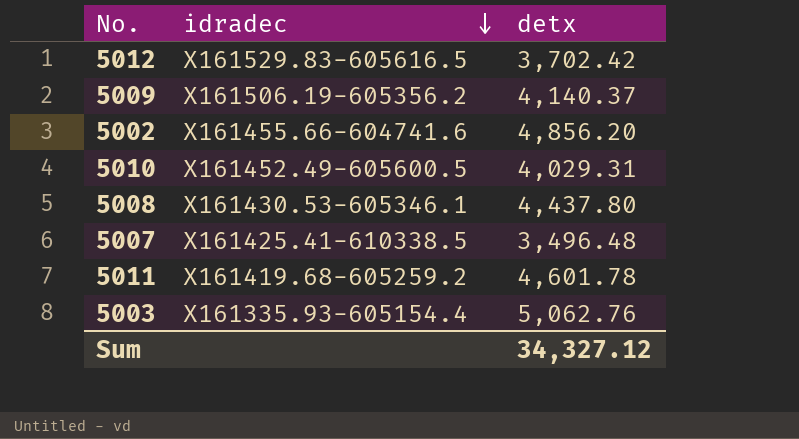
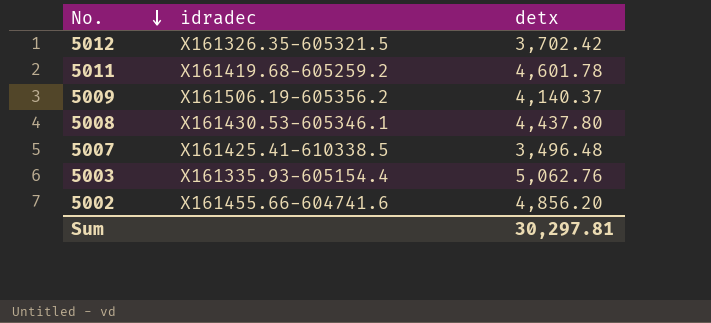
row order: idradec descending -> No. descending
row 5010: X161452.49-605600.5 | 4,029.31 -> none
5012 | idradec: X161529.83-605616.5 -> X161326.35-605321.5
Sum | detx: 34,327.12 -> 30,297.81

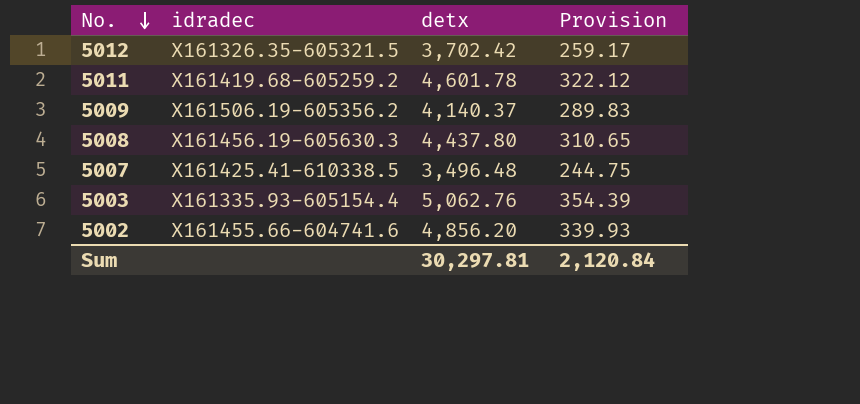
column Provision | formula: none -> [detx] * 0.07
5008 | idradec: X161430.53-605346.1 -> X161456.19-605630.3

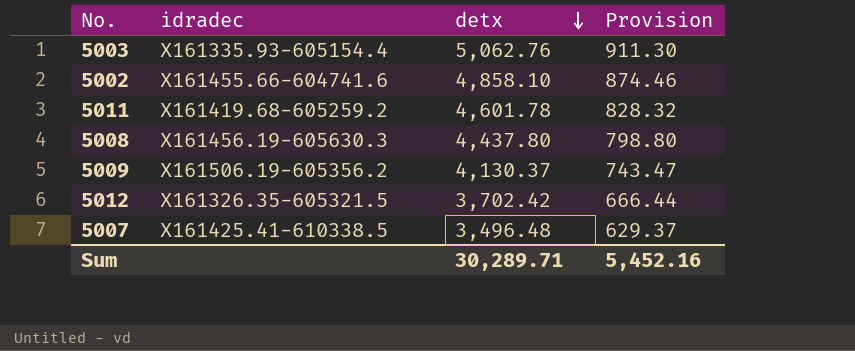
row order: No. descending -> detx descending
column Provision | formula: [detx] * 0.07 -> [detx] * 0.18
5002 | detx: 4,856.20 -> 4,858.10
5009 | detx: 4,140.37 -> 4,130.37
Sum | detx: 30,297.81 -> 30,289.71
Sum | Provision: 2,120.84 -> 5,452.16

